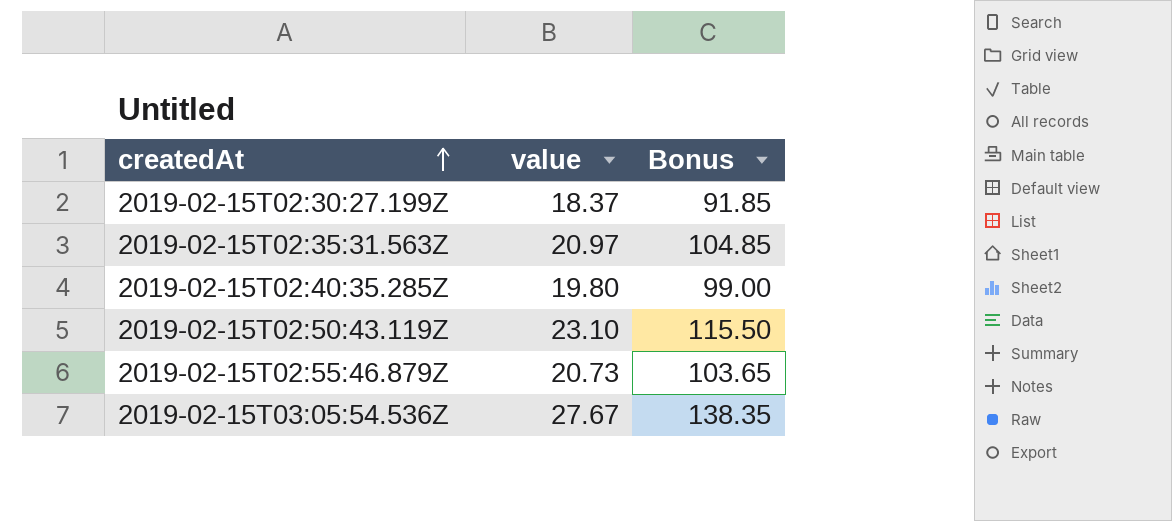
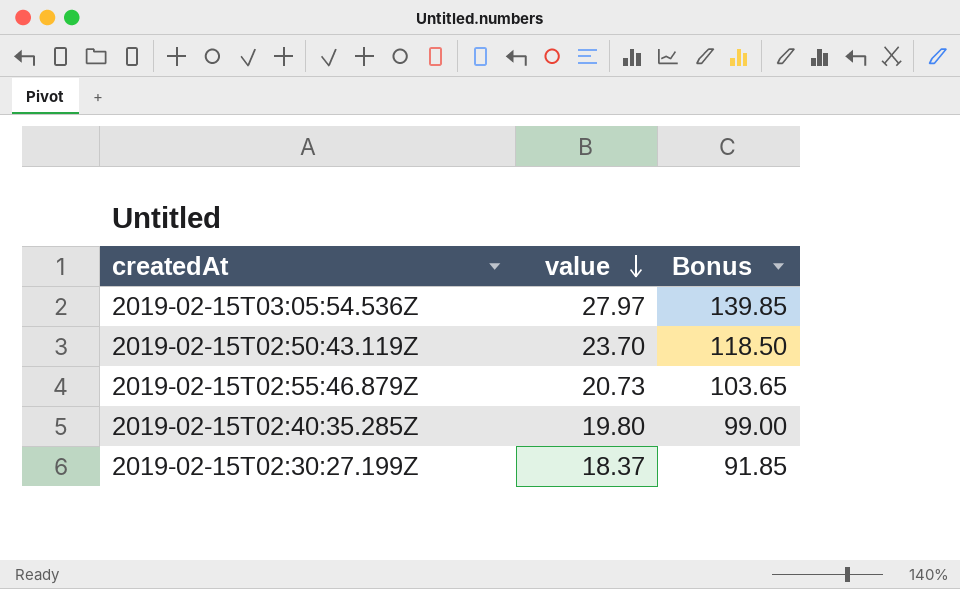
row order: createdAt ascending -> value descending
row 2019-02-15T02:35:31.563Z: 20.97 | 104.85 -> none
2019-02-15T03:05:54.536Z | value: 27.67 -> 27.97
2019-02-15T03:05:54.536Z | Bonus: 138.35 -> 139.85
2019-02-15T02:50:43.119Z | value: 23.10 -> 23.70
2019-02-15T02:50:43.119Z | Bonus: 115.50 -> 118.50

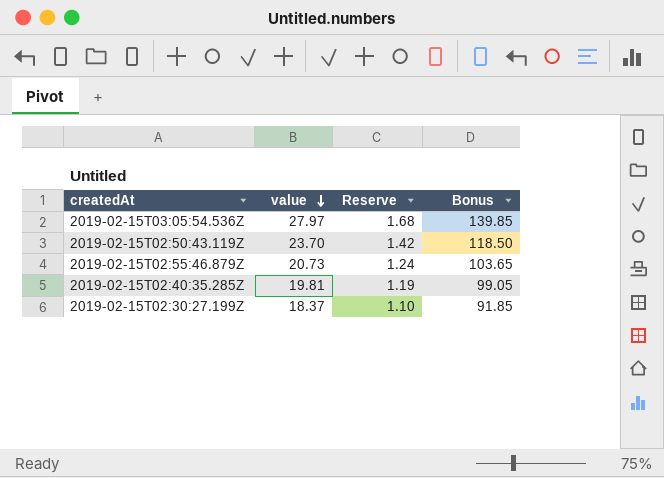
column Reserve | formula: none -> [value] * 0.06
2019-02-15T02:40:35.285Z | value: 19.80 -> 19.81
2019-02-15T02:40:35.285Z | Bonus: 99.00 -> 99.05

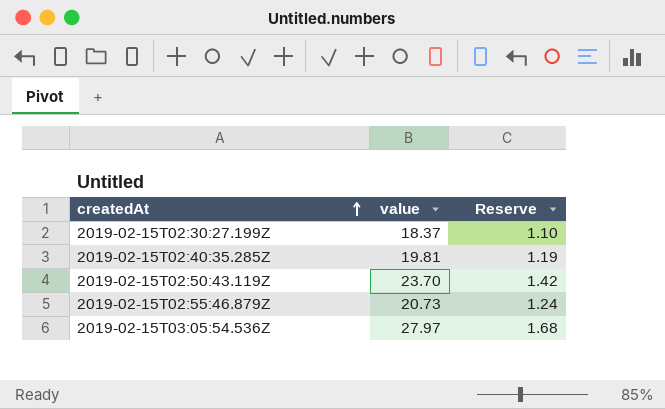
row order: value descending -> createdAt ascending
column Bonus | formula: [value] * 5 -> none

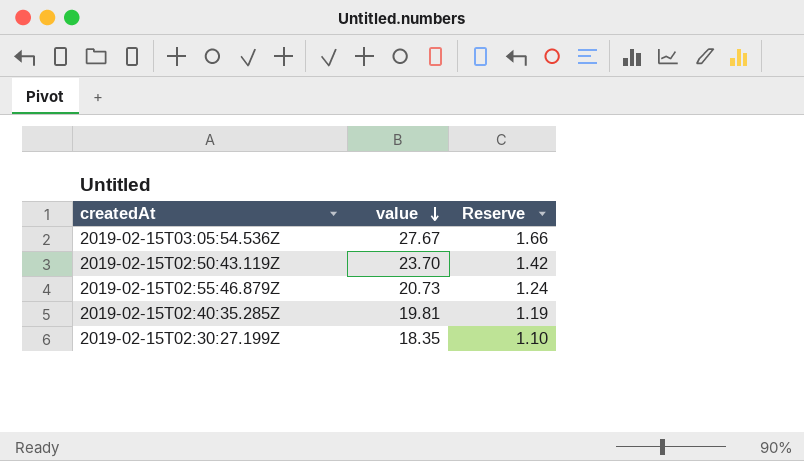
row order: createdAt ascending -> value descending
2019-02-15T03:05:54.536Z | value: 27.97 -> 27.67
2019-02-15T03:05:54.536Z | Reserve: 1.68 -> 1.66
2019-02-15T02:30:27.199Z | value: 18.37 -> 18.35

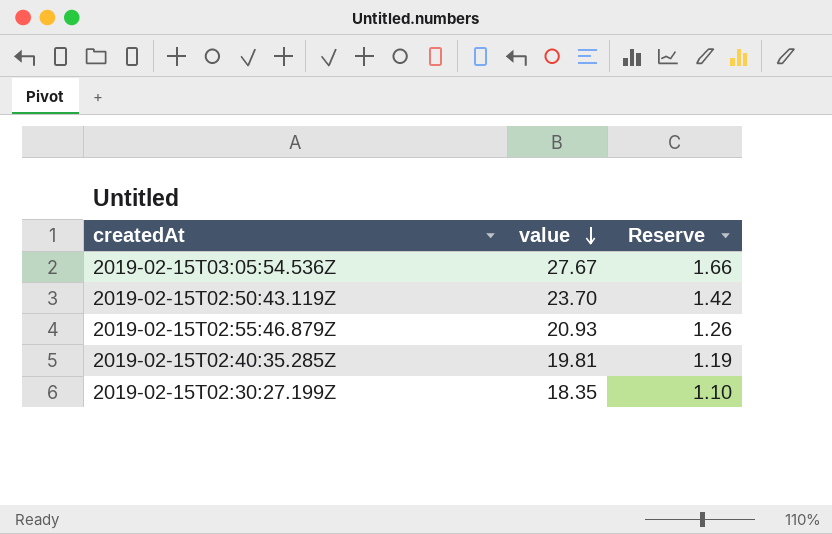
2019-02-15T02:55:46.879Z | value: 20.73 -> 20.93
2019-02-15T02:55:46.879Z | Reserve: 1.24 -> 1.26

